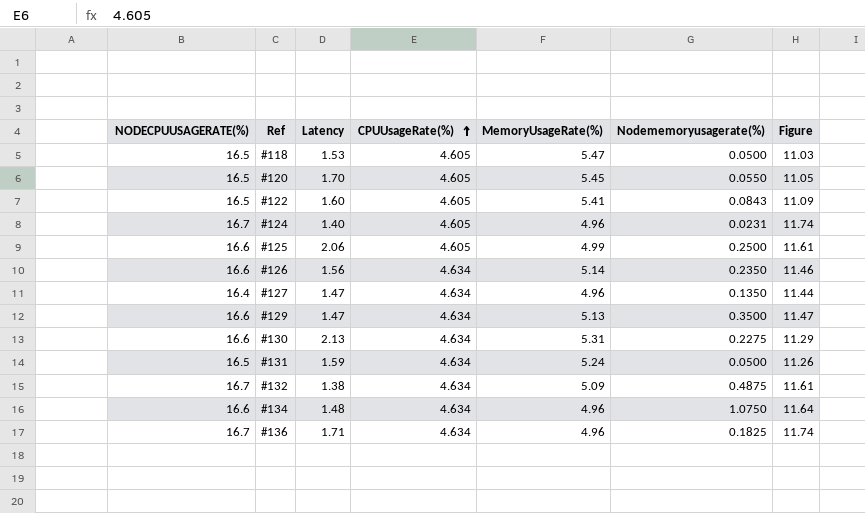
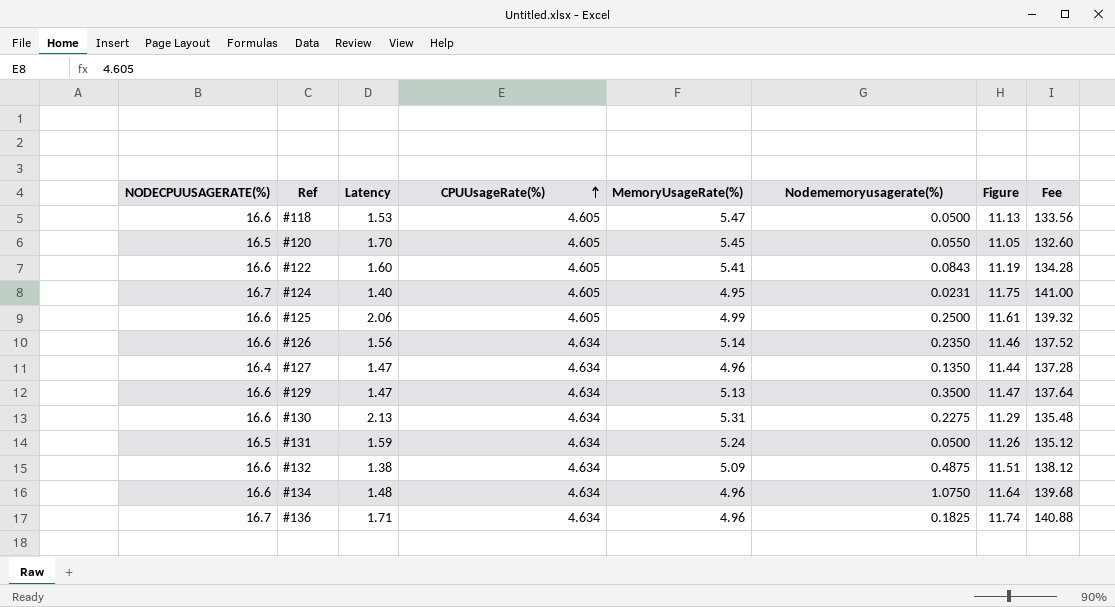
column Fee | formula: none -> [Figure] * 12
#118 | NODECPUUSAGERATE(%): 16.5 -> 16.6
#118 | Figure: 11.03 -> 11.13
#122 | NODECPUUSAGERATE(%): 16.5 -> 16.6
#122 | Figure: 11.09 -> 11.19
#124 | MemoryUsageRate(%): 4.96 -> 4.95
#124 | Figure: 11.74 -> 11.75
#132 | NODECPUUSAGERATE(%): 16.7 -> 16.6
#132 | Figure: 11.61 -> 11.51

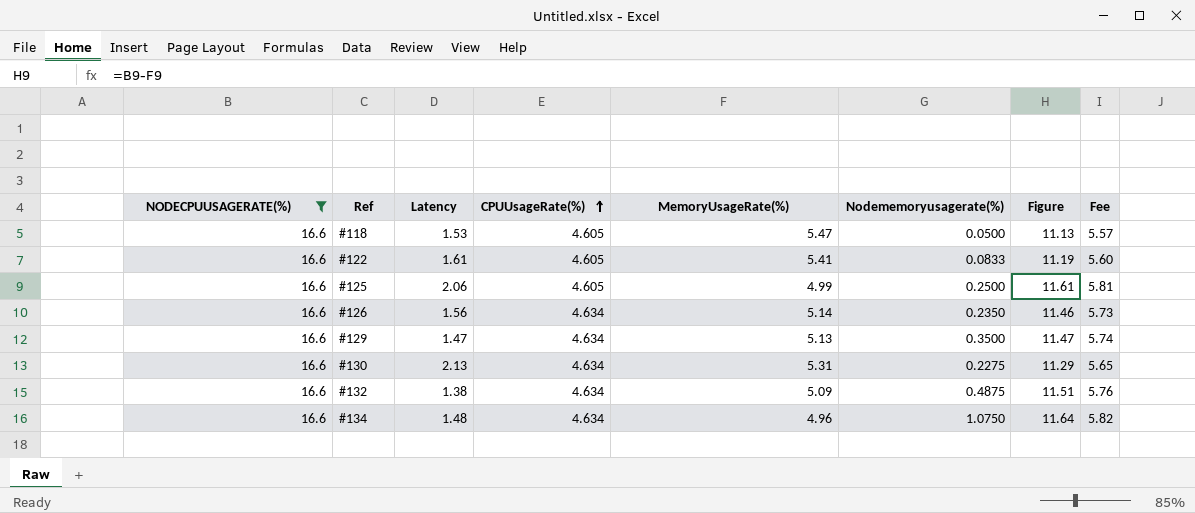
filter: none -> NODECPUUSAGERATE(%) = 16.6
column Fee | formula: [Figure] * 12 -> [Figure] * 0.5
#122 | Latency: 1.60 -> 1.61
#122 | Nodememoryusagerate(%): 0.0843 -> 0.0833

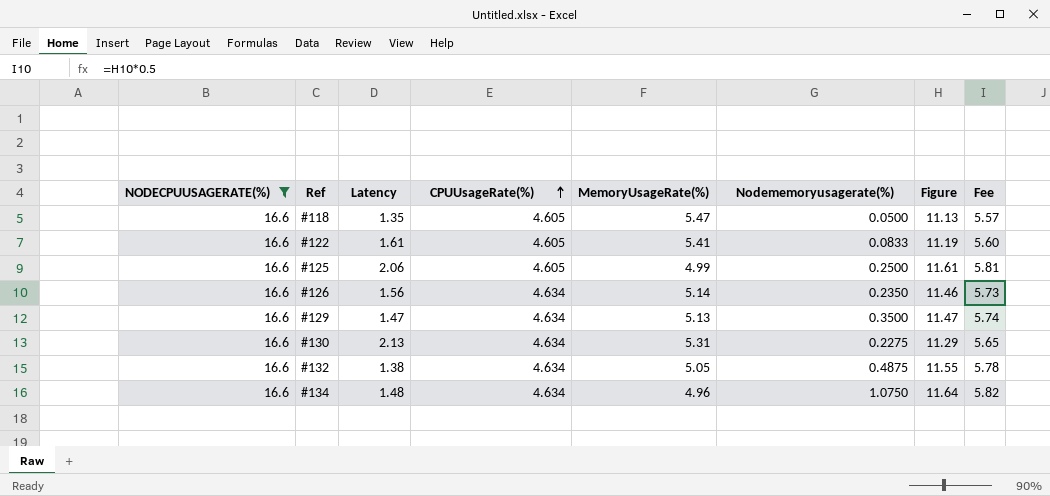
#118 | Latency: 1.53 -> 1.35
#132 | MemoryUsageRate(%): 5.09 -> 5.05
#132 | Figure: 11.51 -> 11.55
#132 | Fee: 5.76 -> 5.78

